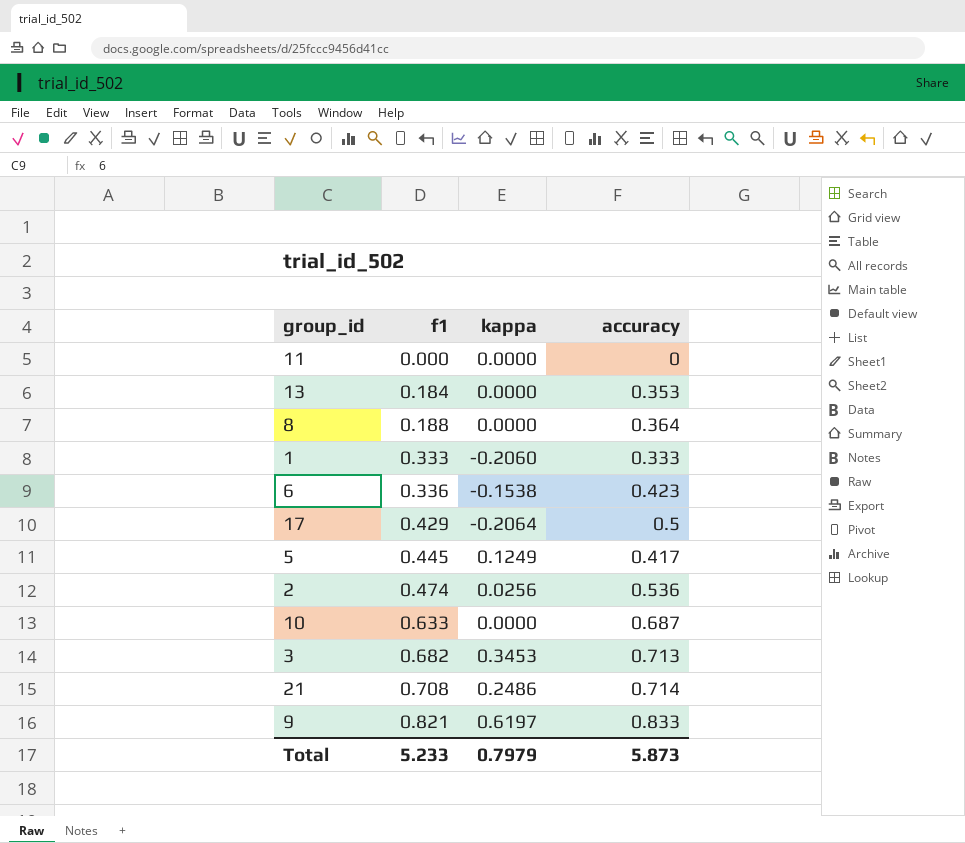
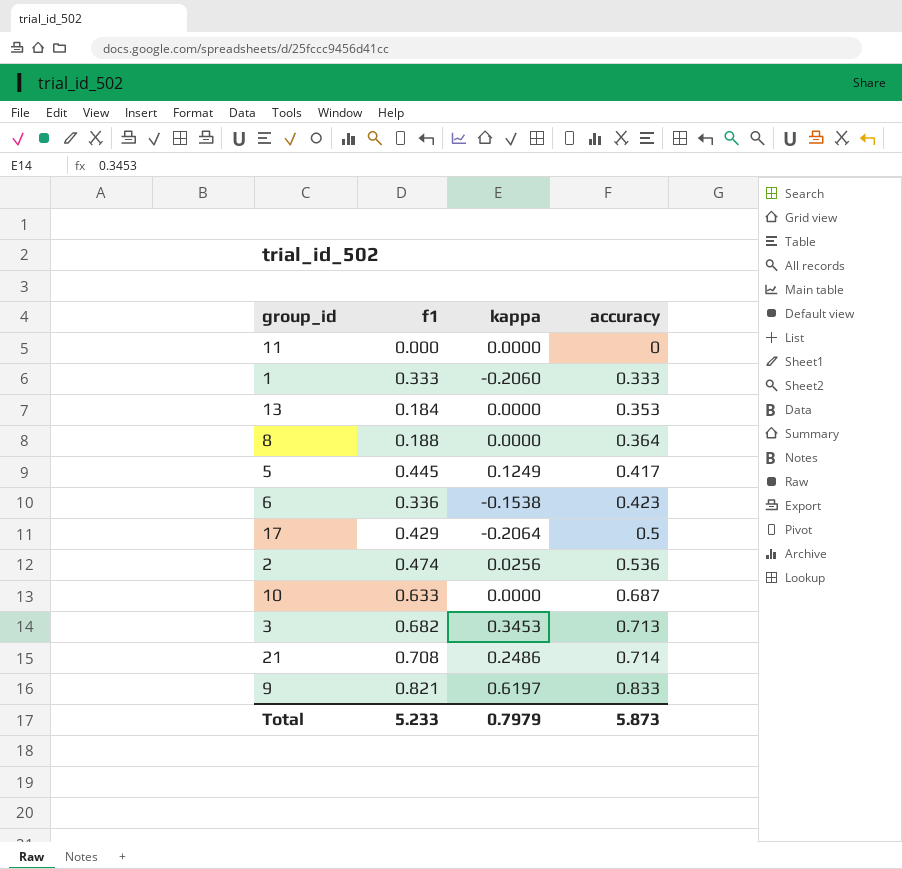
row order: f1 ascending -> accuracy ascending

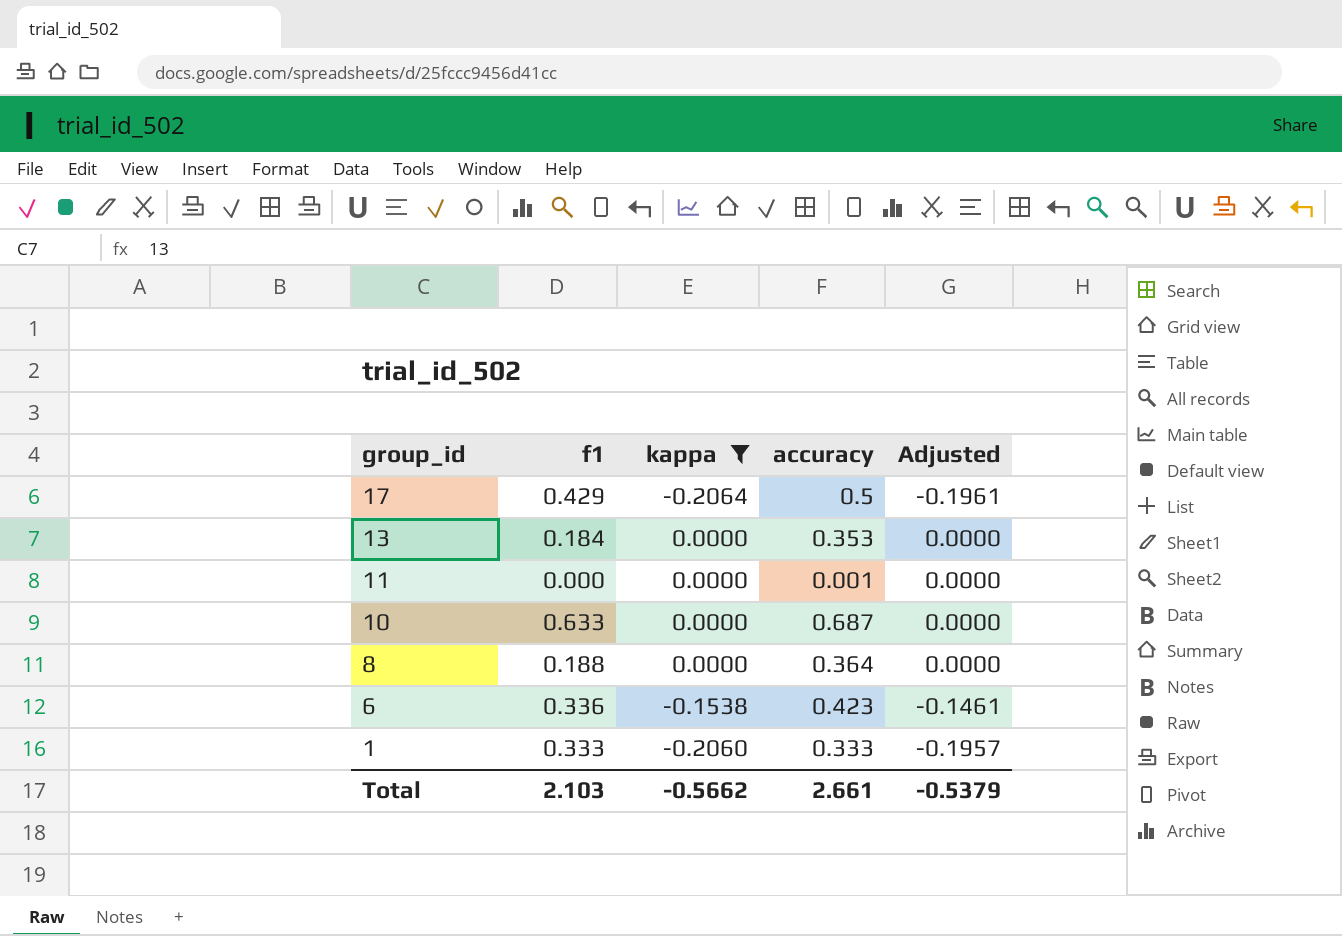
filter: none -> kappa <= 0.0000
row order: accuracy ascending -> group_id descending
column Adjusted | formula: none -> [kappa] * 0.95
11 | accuracy: 0 -> 0.001
Total | f1: 5.233 -> 2.103
Total | kappa: 0.7979 -> -0.5662
Total | accuracy: 5.873 -> 2.661

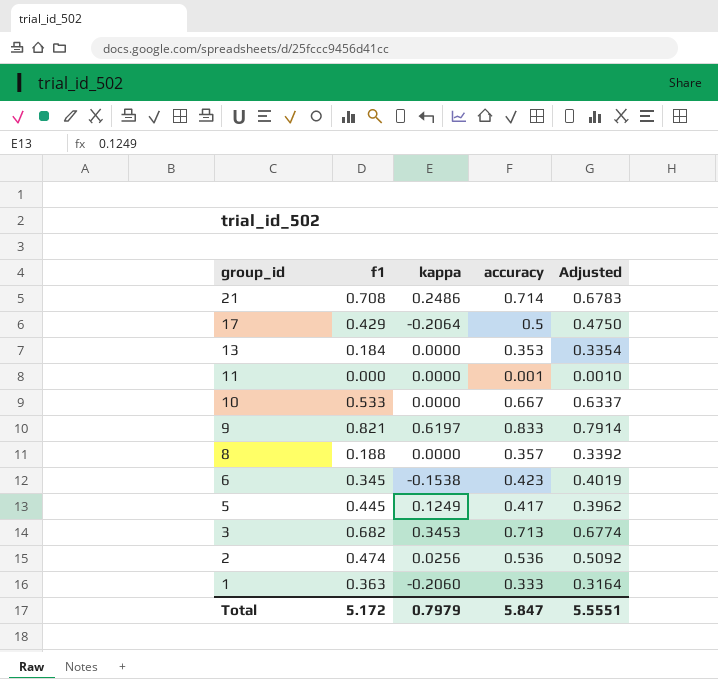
filter: kappa <= 0.0000 -> none
column Adjusted | formula: [kappa] * 0.95 -> [accuracy] * 0.95
10 | f1: 0.633 -> 0.533
10 | accuracy: 0.687 -> 0.667
8 | accuracy: 0.364 -> 0.357
6 | f1: 0.336 -> 0.345
1 | f1: 0.333 -> 0.363
Total | f1: 2.103 -> 5.172
Total | kappa: -0.5662 -> 0.7979
Total | accuracy: 2.661 -> 5.847
Total | Adjusted: -0.5379 -> 5.5551

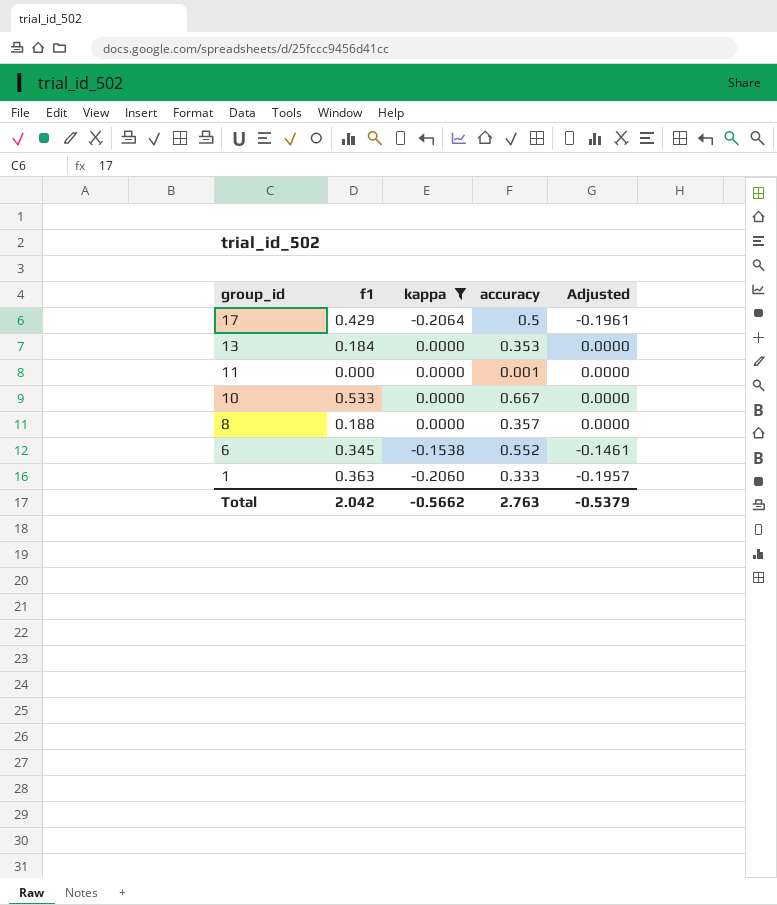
filter: none -> kappa <= 0.0000
column Adjusted | formula: [accuracy] * 0.95 -> [kappa] * 0.95
6 | accuracy: 0.423 -> 0.552
Total | f1: 5.172 -> 2.042
Total | kappa: 0.7979 -> -0.5662
Total | accuracy: 5.847 -> 2.763
Total | Adjusted: 5.5551 -> -0.5379

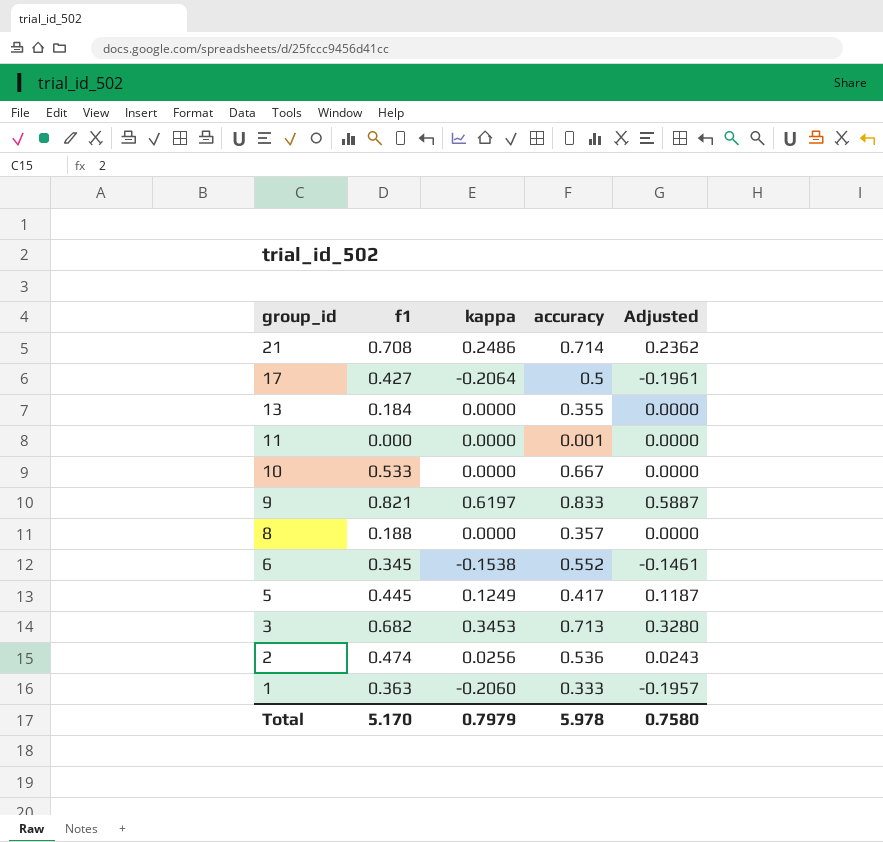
filter: kappa <= 0.0000 -> none
17 | f1: 0.429 -> 0.427
13 | accuracy: 0.353 -> 0.355
Total | f1: 2.042 -> 5.170
Total | kappa: -0.5662 -> 0.7979
Total | accuracy: 2.763 -> 5.978
Total | Adjusted: -0.5379 -> 0.7580

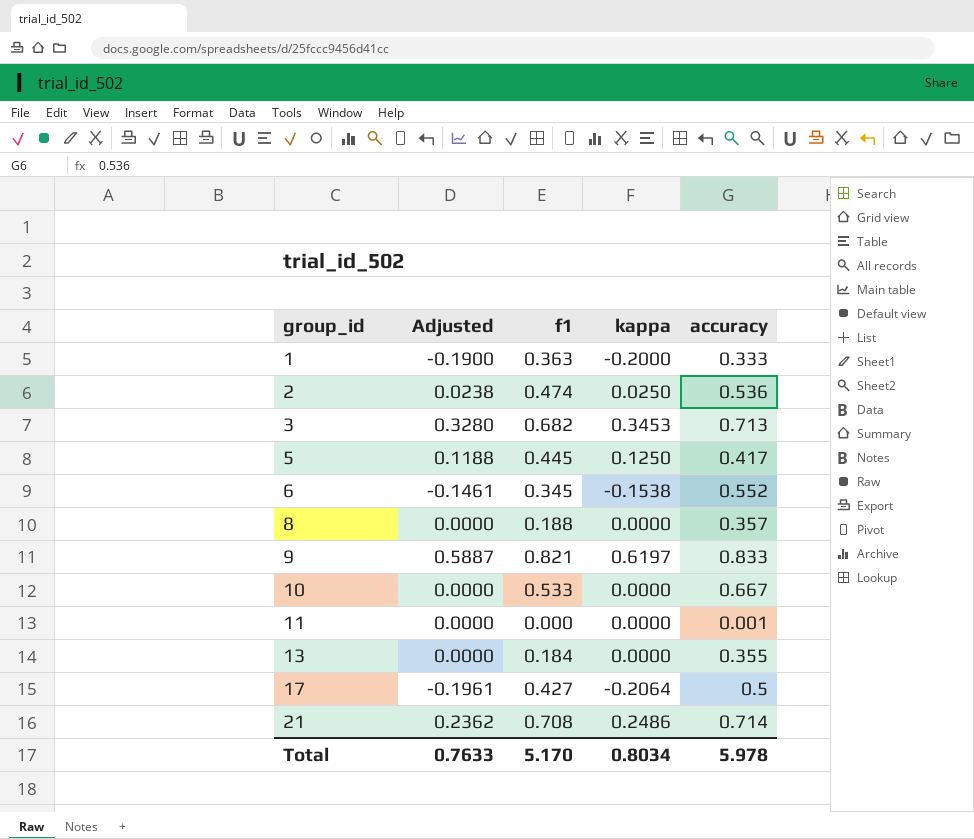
row order: group_id descending -> group_id ascending
column Adjusted | position: 5 -> 2
1 | Adjusted: -0.1957 -> -0.1900
1 | kappa: -0.2060 -> -0.2000
2 | Adjusted: 0.0243 -> 0.0238
2 | kappa: 0.0256 -> 0.0250
5 | Adjusted: 0.1187 -> 0.1188
5 | kappa: 0.1249 -> 0.1250
Total | Adjusted: 0.7580 -> 0.7633
Total | kappa: 0.7979 -> 0.8034

